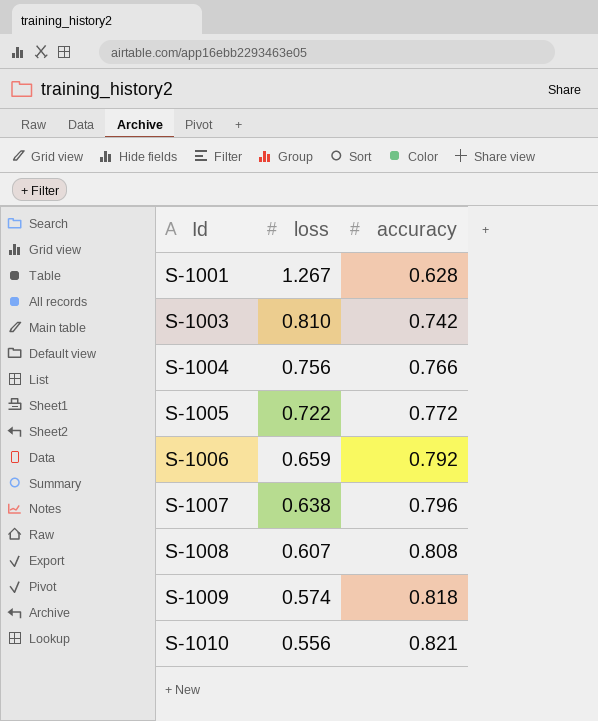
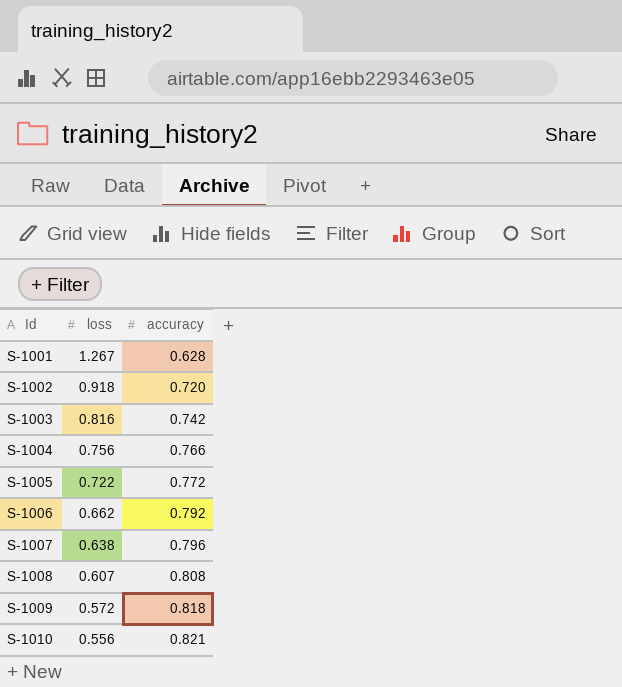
row S-1002: none -> 0.918 | 0.720
S-1003 | loss: 0.810 -> 0.816
S-1006 | loss: 0.659 -> 0.662
S-1009 | loss: 0.574 -> 0.572

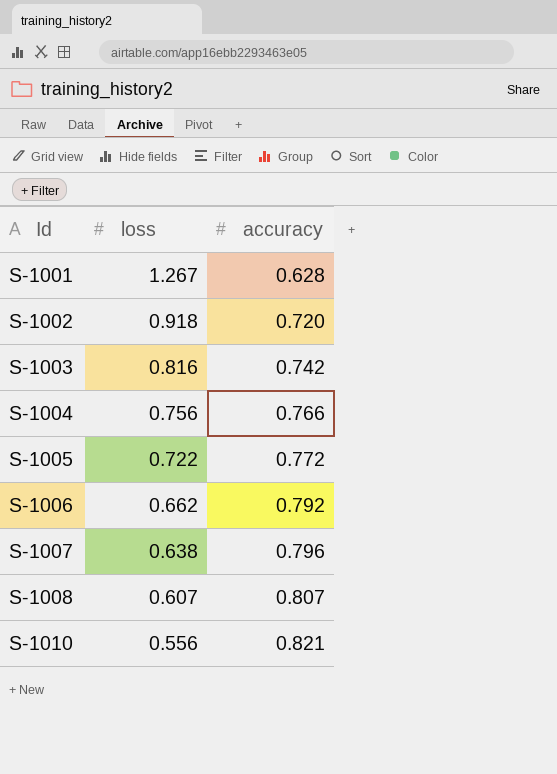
row S-1009: 0.572 | 0.818 -> none
S-1008 | accuracy: 0.808 -> 0.807

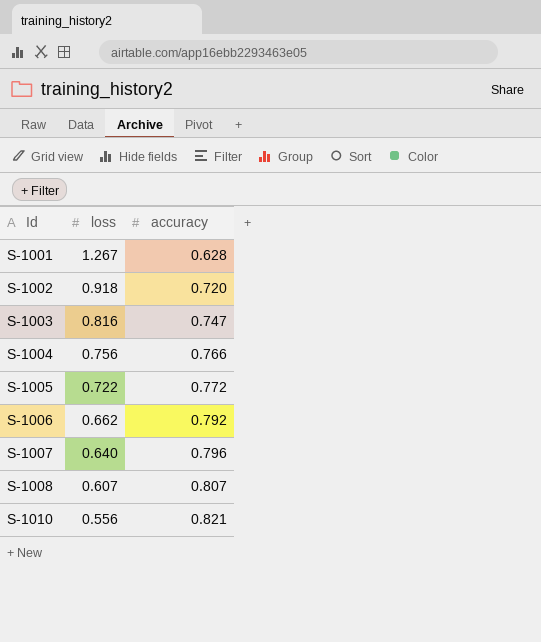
S-1003 | accuracy: 0.742 -> 0.747
S-1007 | loss: 0.638 -> 0.640

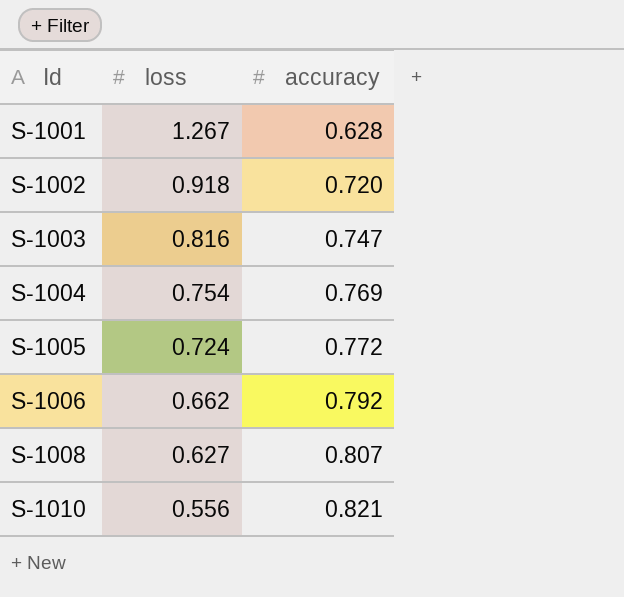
row S-1007: 0.640 | 0.796 -> none
S-1004 | loss: 0.756 -> 0.754
S-1004 | accuracy: 0.766 -> 0.769
S-1005 | loss: 0.722 -> 0.724
S-1008 | loss: 0.607 -> 0.627

